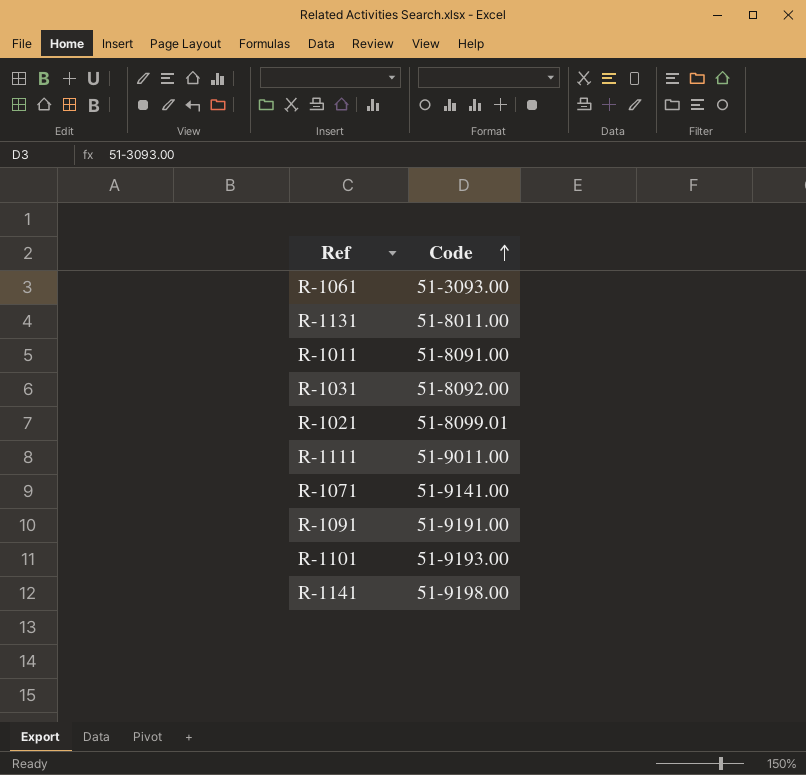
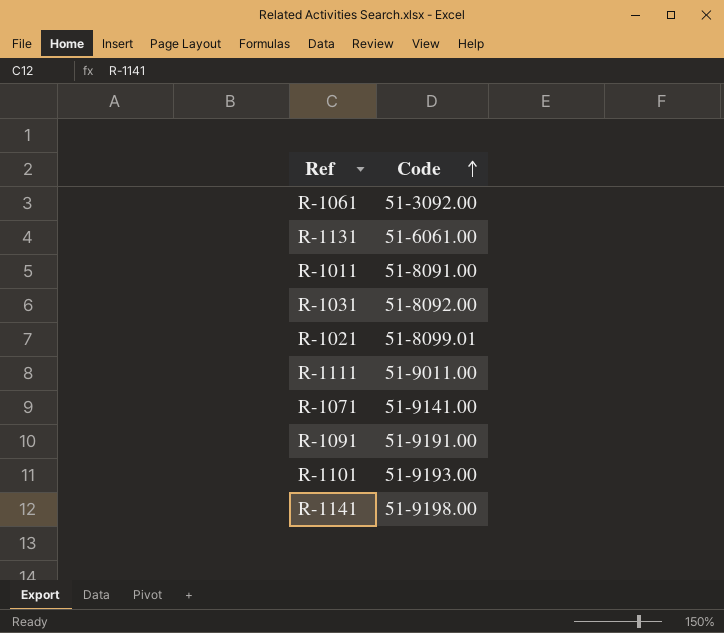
R-1061 | Code: 51-3093.00 -> 51-3092.00
R-1131 | Code: 51-8011.00 -> 51-6061.00

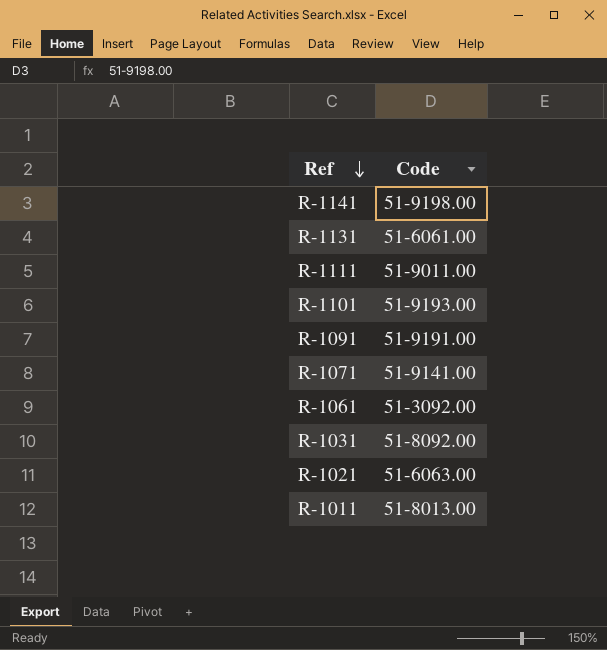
row order: Code ascending -> Ref descending
R-1021 | Code: 51-8099.01 -> 51-6063.00
R-1011 | Code: 51-8091.00 -> 51-8013.00

